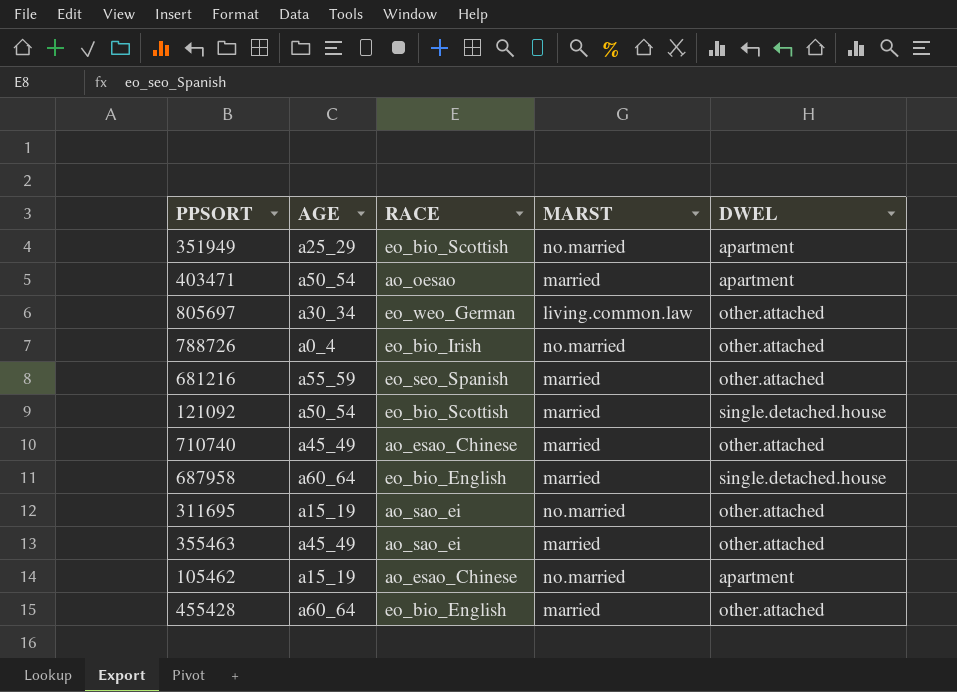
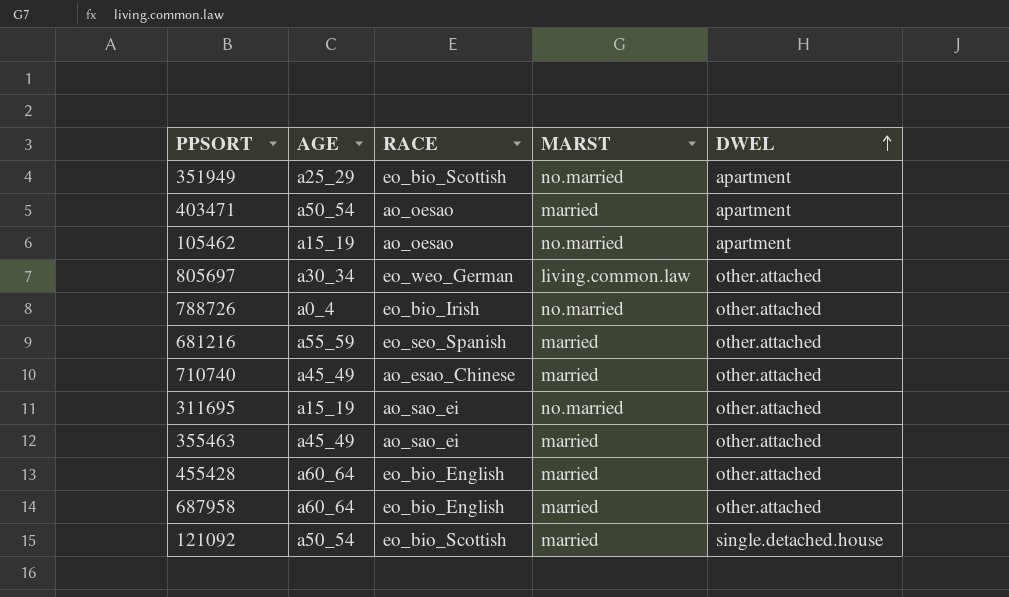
row order: none -> DWEL ascending
105462 | RACE: ao_esao_Chinese -> ao_oesao
687958 | DWEL: single.detached.house -> other.attached

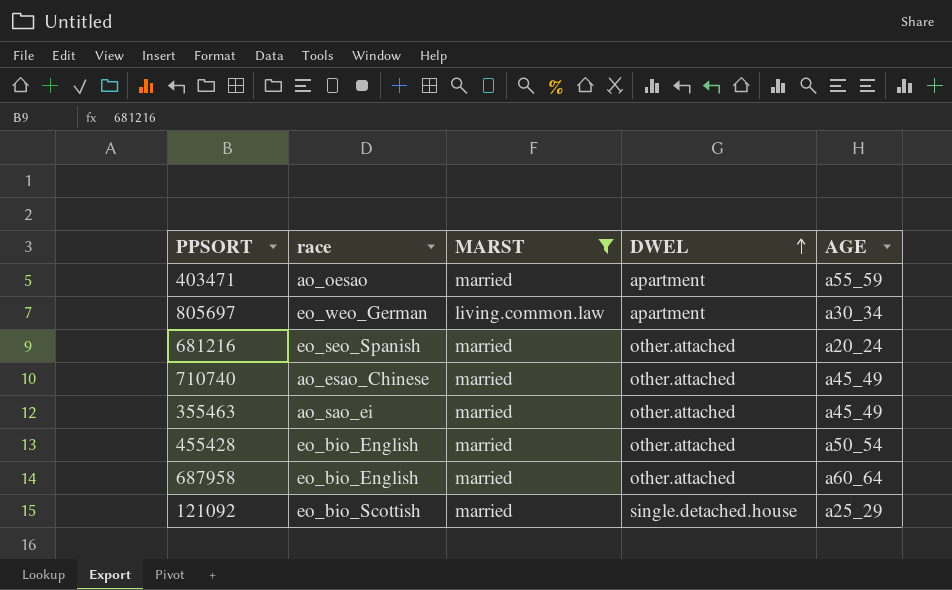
filter: none -> MARST != no.married
column name: RACE -> race
column AGE | position: 2 -> 5
403471 | AGE: a50_54 -> a55_59
805697 | DWEL: other.attached -> apartment
681216 | AGE: a55_59 -> a20_24
455428 | AGE: a60_64 -> a50_54
121092 | AGE: a50_54 -> a25_29

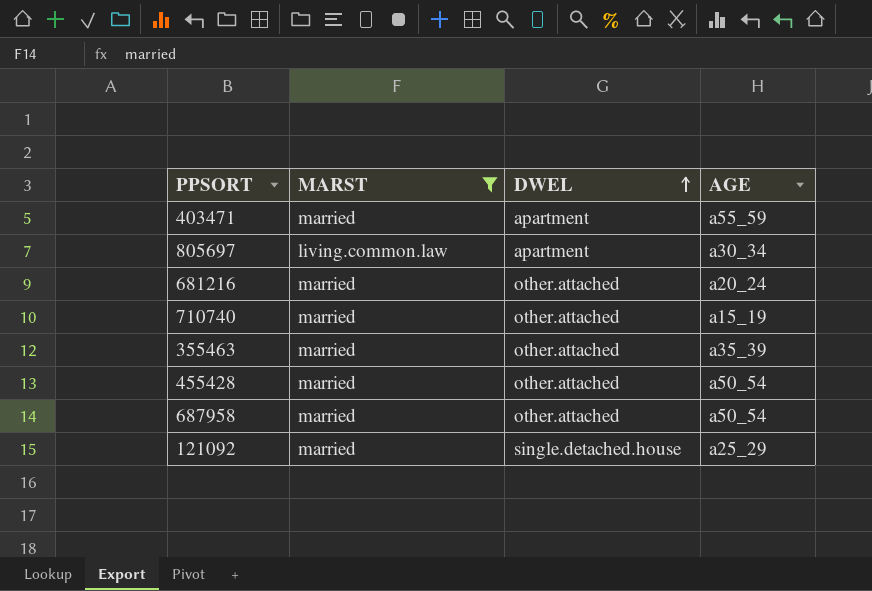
column race | position: 2 -> none
710740 | AGE: a45_49 -> a15_19
355463 | AGE: a45_49 -> a35_39
687958 | AGE: a60_64 -> a50_54

